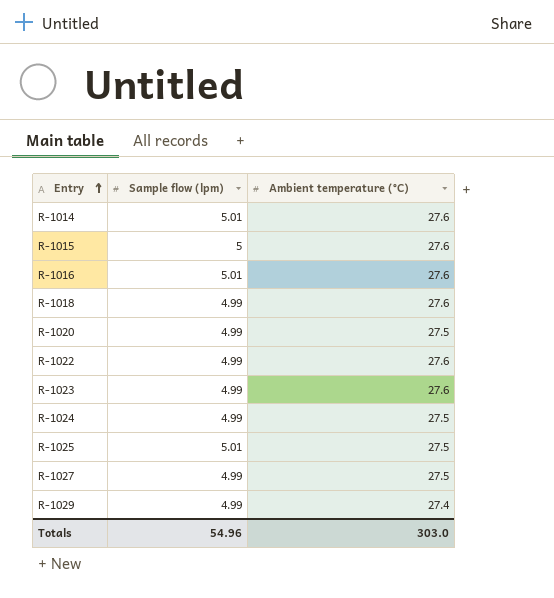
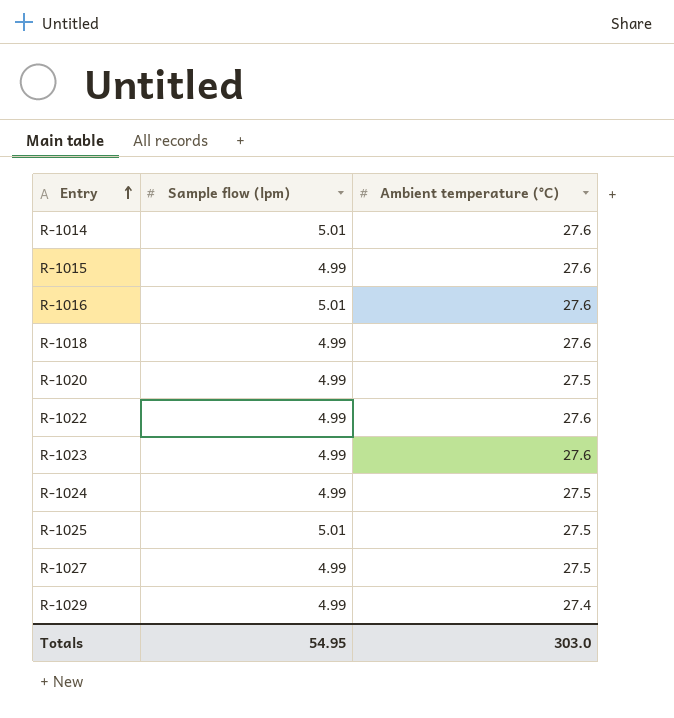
R-1015 | Sample flow (lpm): 5 -> 4.99
Totals | Sample flow (lpm): 54.96 -> 54.95

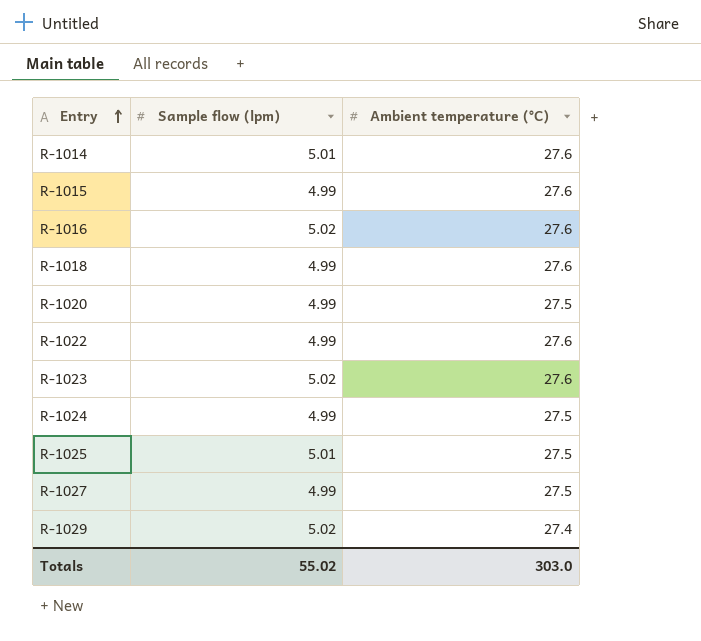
R-1016 | Sample flow (lpm): 5.01 -> 5.02
R-1023 | Sample flow (lpm): 4.99 -> 5.02
R-1029 | Sample flow (lpm): 4.99 -> 5.02
Totals | Sample flow (lpm): 54.95 -> 55.02

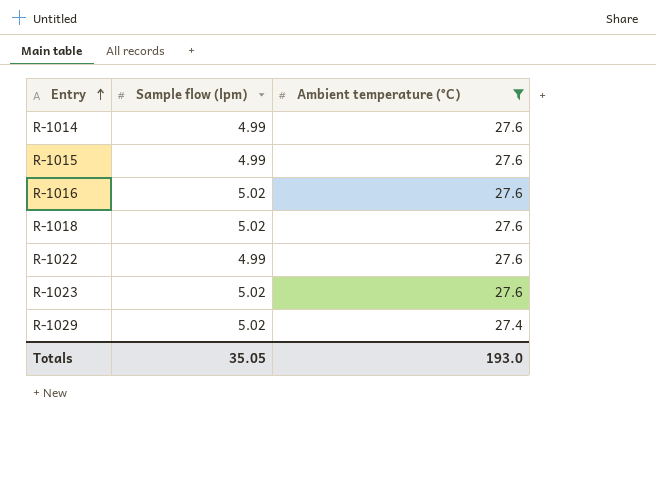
filter: none -> Ambient temperature (°C) != 27.5
R-1014 | Sample flow (lpm): 5.01 -> 4.99
R-1018 | Sample flow (lpm): 4.99 -> 5.02
Totals | Sample flow (lpm): 55.02 -> 35.05
Totals | Ambient temperature (°C): 303.0 -> 193.0

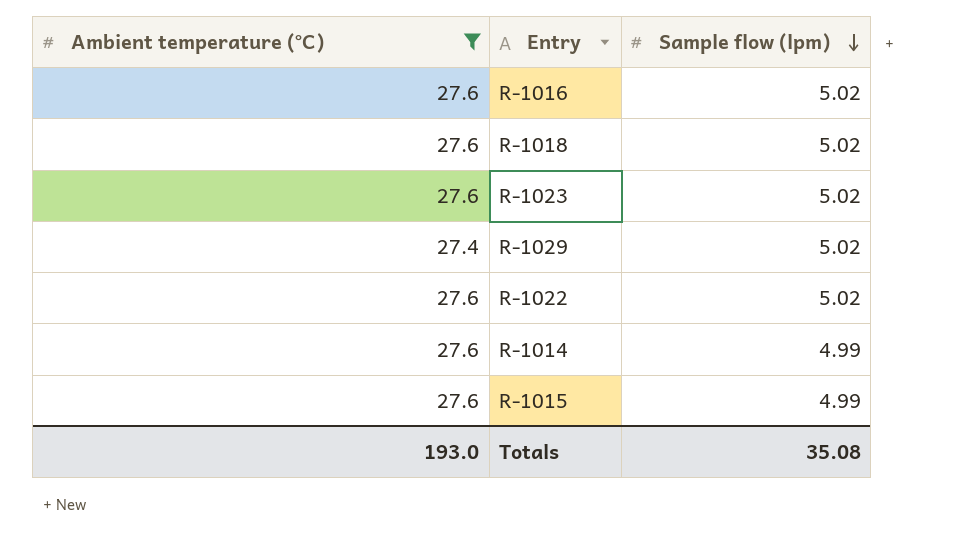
row order: Entry ascending -> Sample flow (lpm) descending
column Ambient temperature (°C) | position: 3 -> 1
R-1022 | Sample flow (lpm): 4.99 -> 5.02
Totals | Sample flow (lpm): 35.05 -> 35.08

